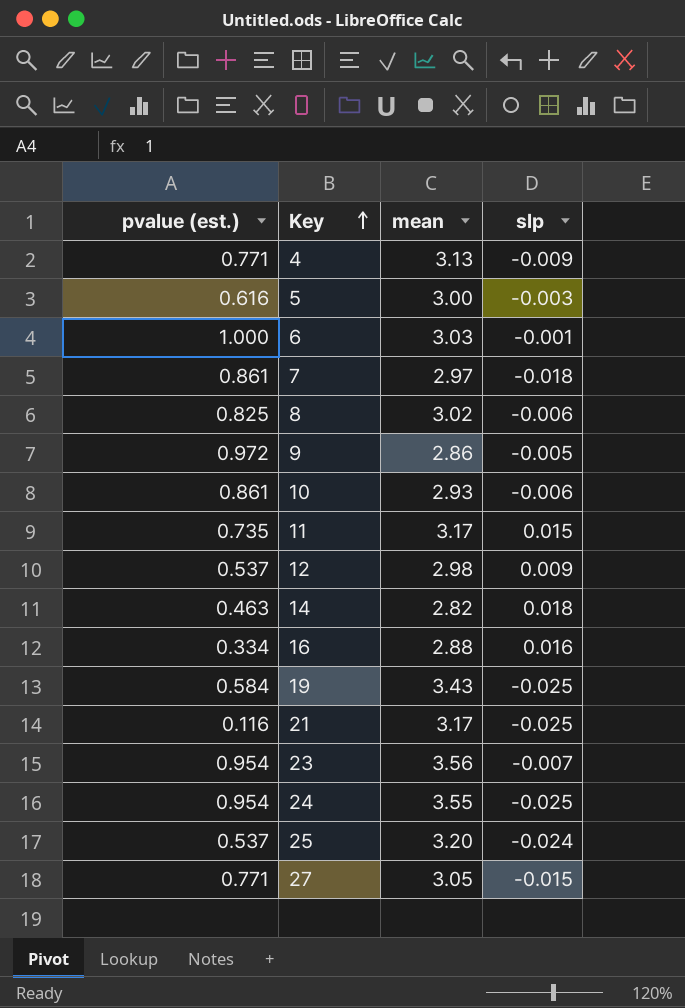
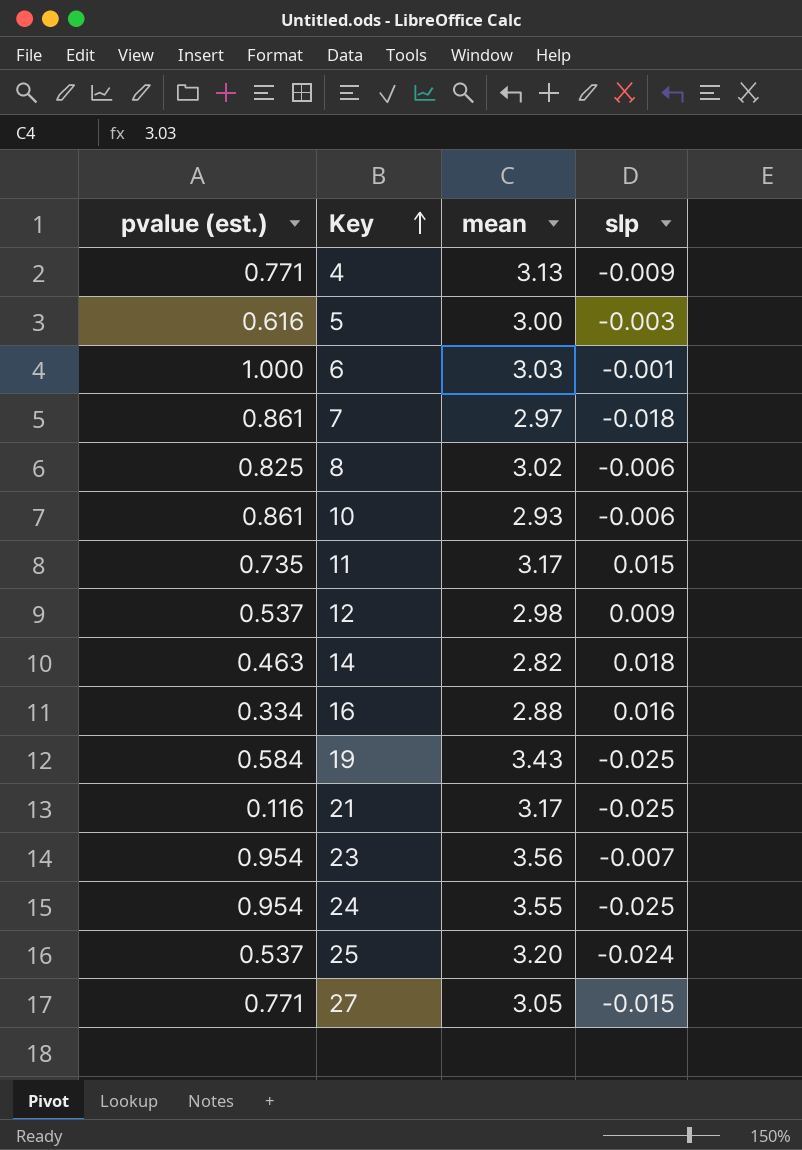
row 9: 0.972 | 2.86 | -0.005 -> none

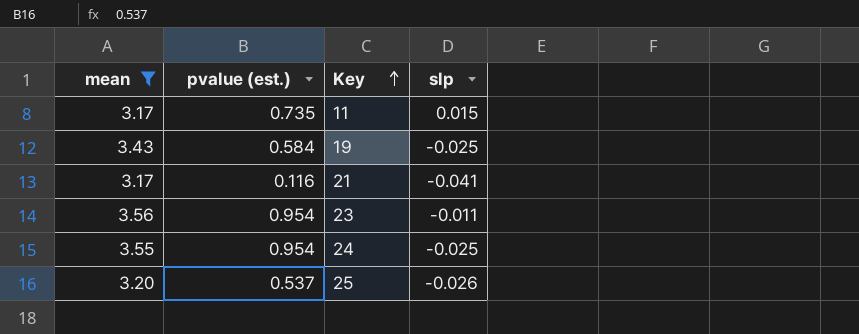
filter: none -> mean >= 3.17
column mean | position: 3 -> 1
21 | slp: -0.025 -> -0.041
23 | slp: -0.007 -> -0.011
25 | slp: -0.024 -> -0.026

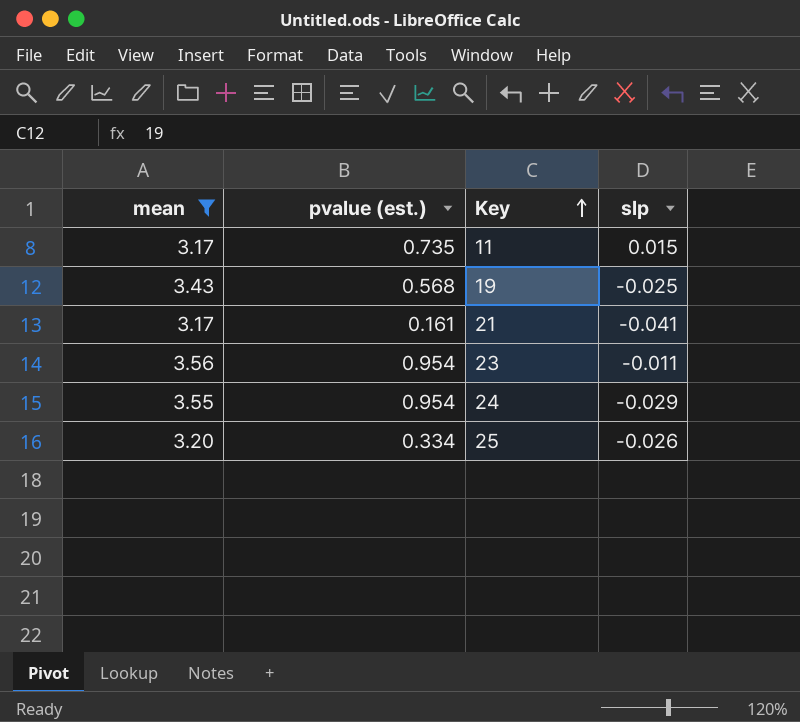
19 | pvalue (est.): 0.584 -> 0.568
21 | pvalue (est.): 0.116 -> 0.161
24 | slp: -0.025 -> -0.029
25 | pvalue (est.): 0.537 -> 0.334

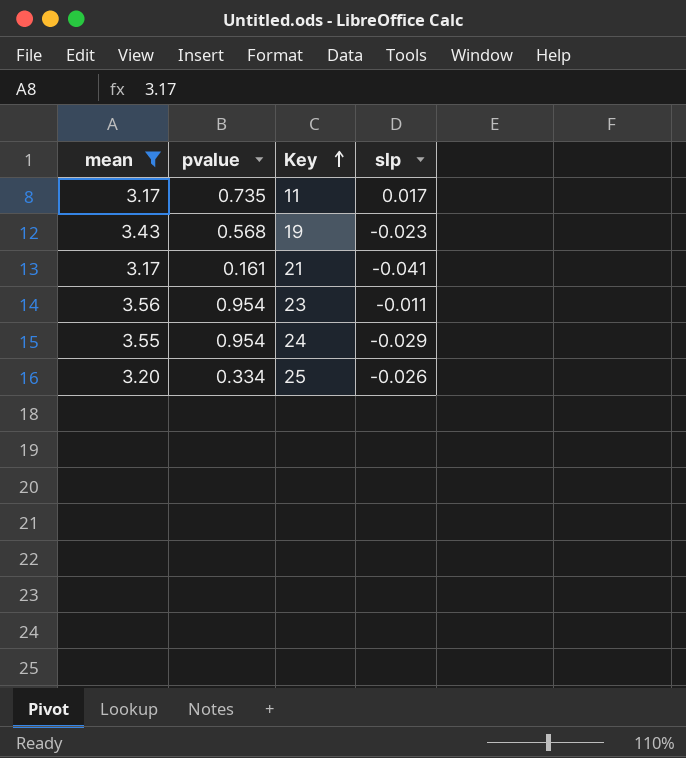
column name: pvalue (est.) -> pvalue
11 | slp: 0.015 -> 0.017
19 | slp: -0.025 -> -0.023

